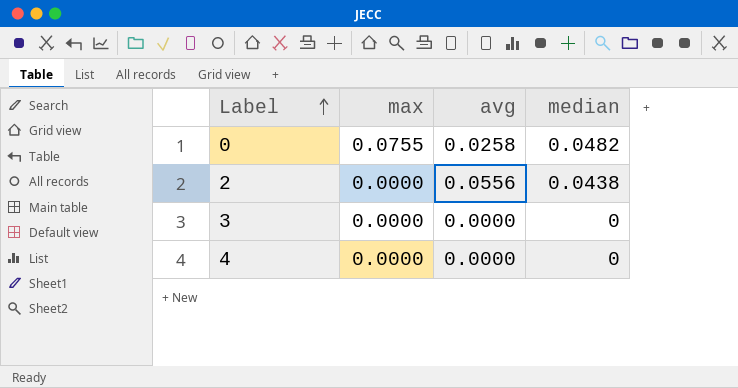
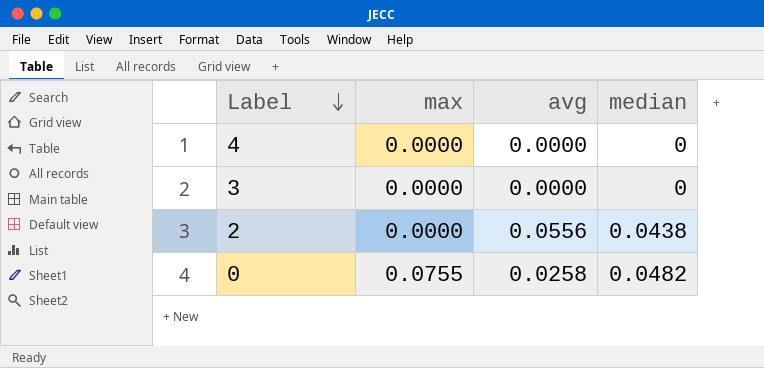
row order: Label ascending -> Label descending

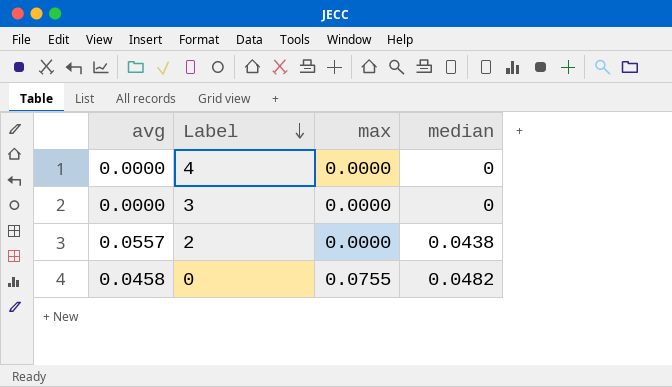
column avg | position: 3 -> 1
2 | avg: 0.0556 -> 0.0557
0 | avg: 0.0258 -> 0.0458

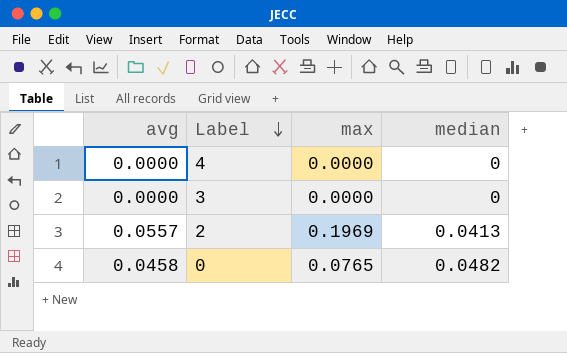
2 | max: 0.0000 -> 0.1969
2 | median: 0.0438 -> 0.0413
0 | max: 0.0755 -> 0.0765

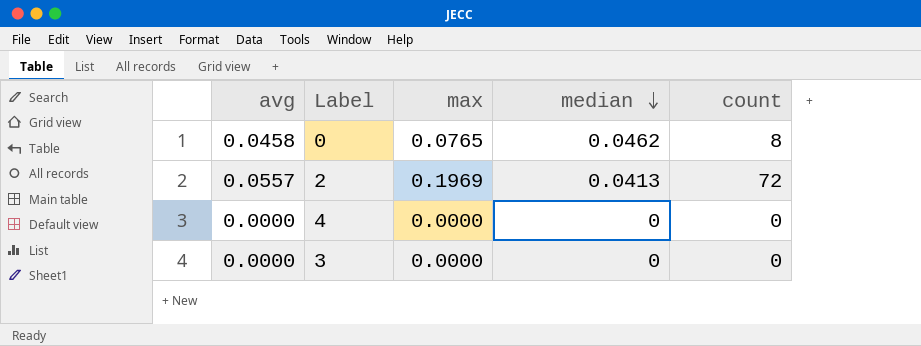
row order: Label descending -> median descending
column count | position: none -> 5
0 | median: 0.0482 -> 0.0462

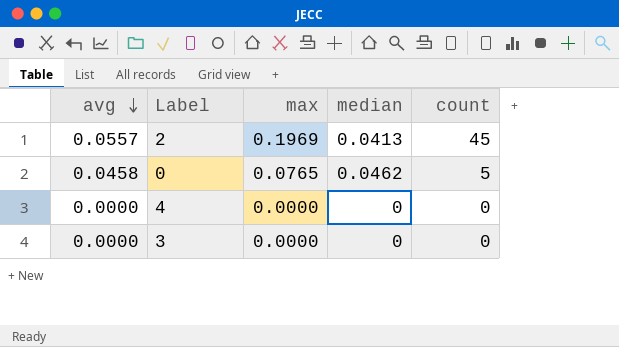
row order: median descending -> avg descending
2 | count: 72 -> 45
0 | count: 8 -> 5

